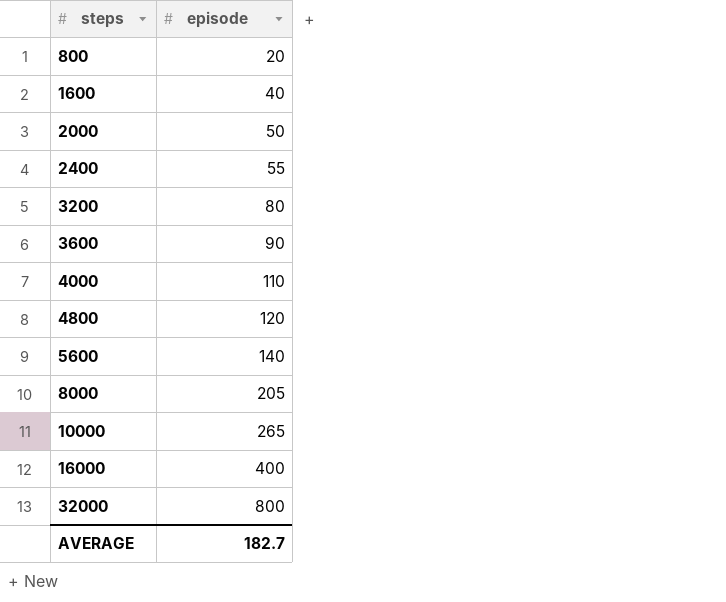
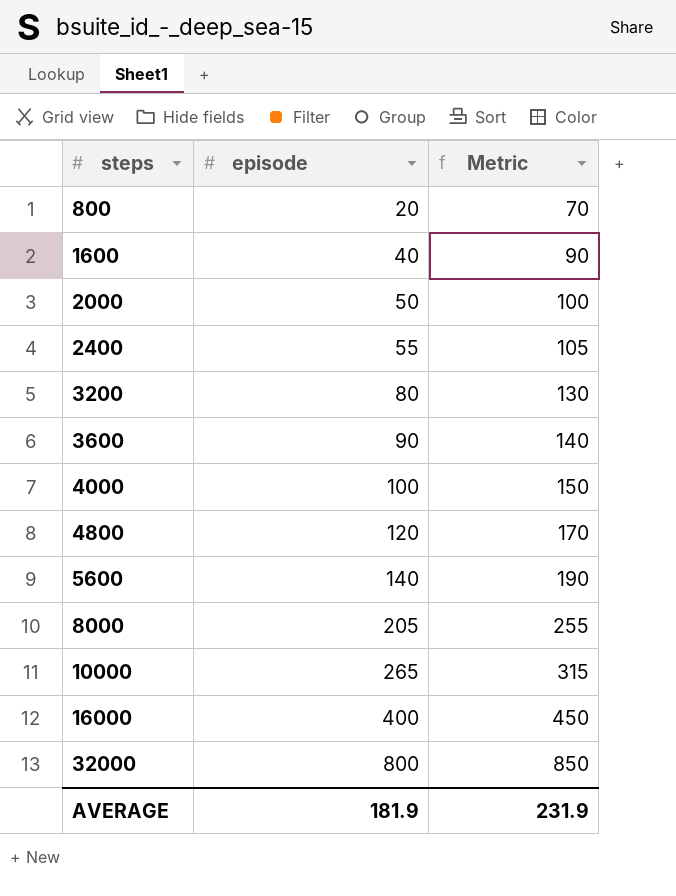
column Metric | formula: none -> [episode] + 50
4000 | episode: 110 -> 100
AVERAGE | episode: 182.7 -> 181.9

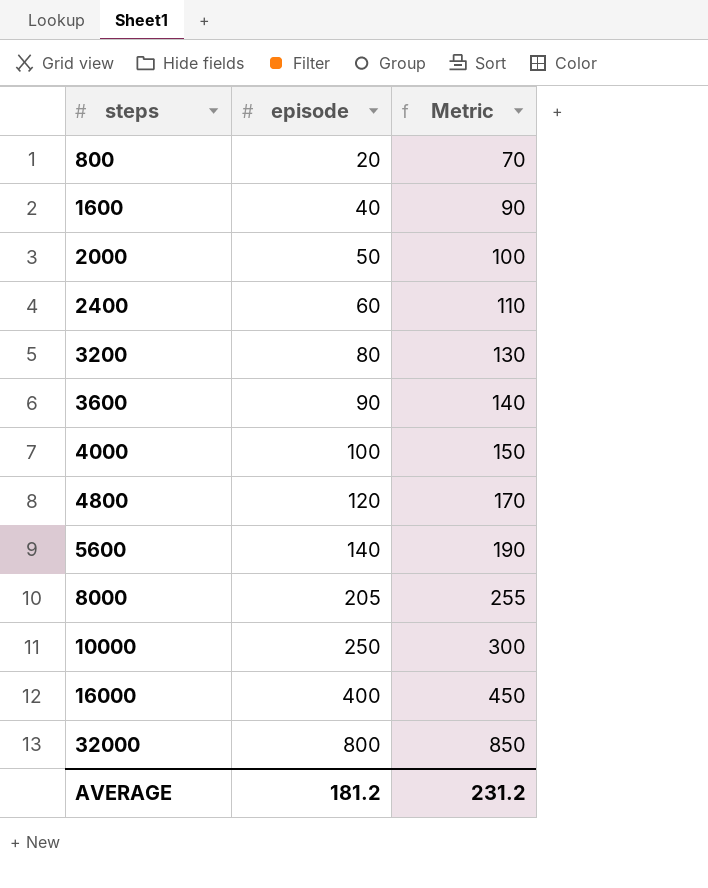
2400 | episode: 55 -> 60
2400 | Metric: 105 -> 110
10000 | episode: 265 -> 250
10000 | Metric: 315 -> 300
AVERAGE | episode: 181.9 -> 181.2
AVERAGE | Metric: 231.9 -> 231.2

